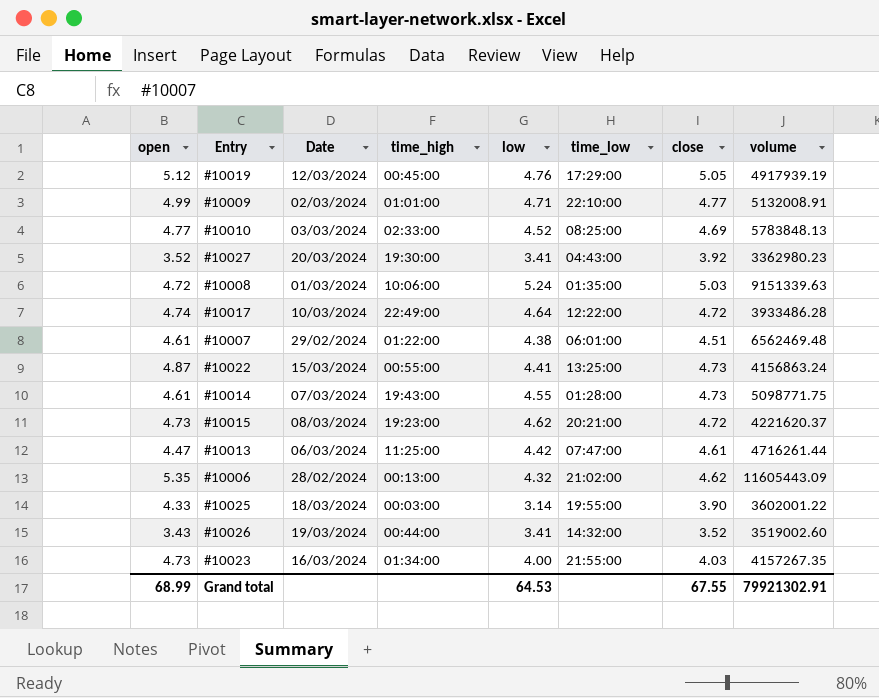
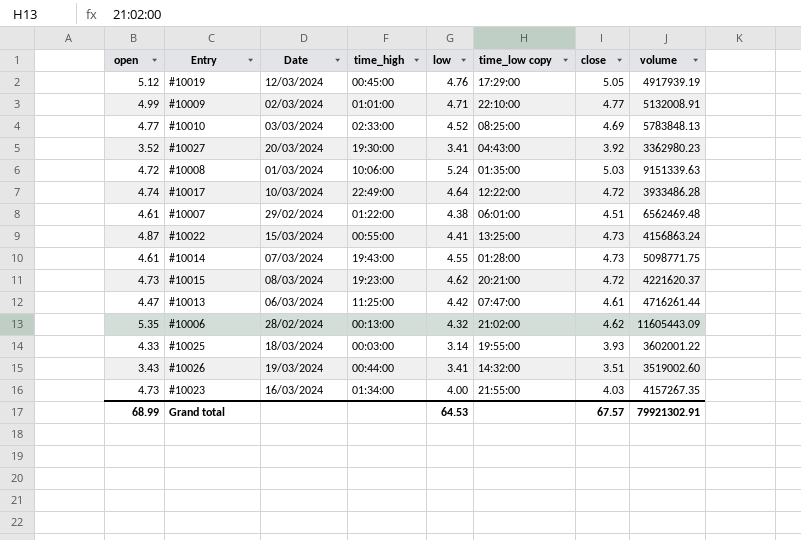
column name: time_low -> time_low copy
#10025 | close: 3.90 -> 3.93
#10026 | close: 3.52 -> 3.51
Grand total | close: 67.55 -> 67.57

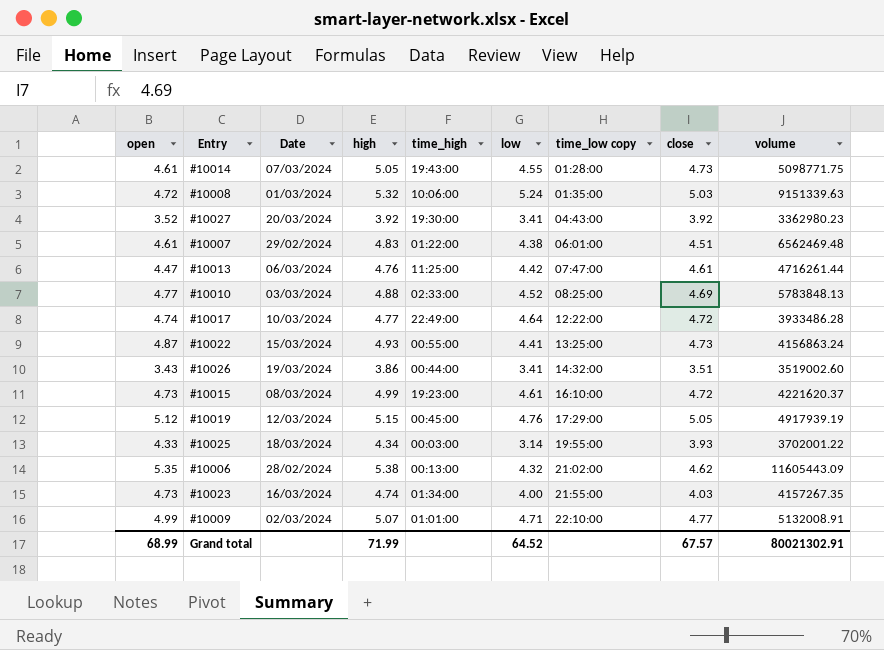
row order: none -> time_low copy ascending
column high | position: none -> 4
#10015 | low: 4.62 -> 4.61
#10015 | time_low copy: 20:21:00 -> 16:10:00
#10025 | volume: 3602001.22 -> 3702001.22
Grand total | low: 64.53 -> 64.52
Grand total | volume: 79921302.91 -> 80021302.91

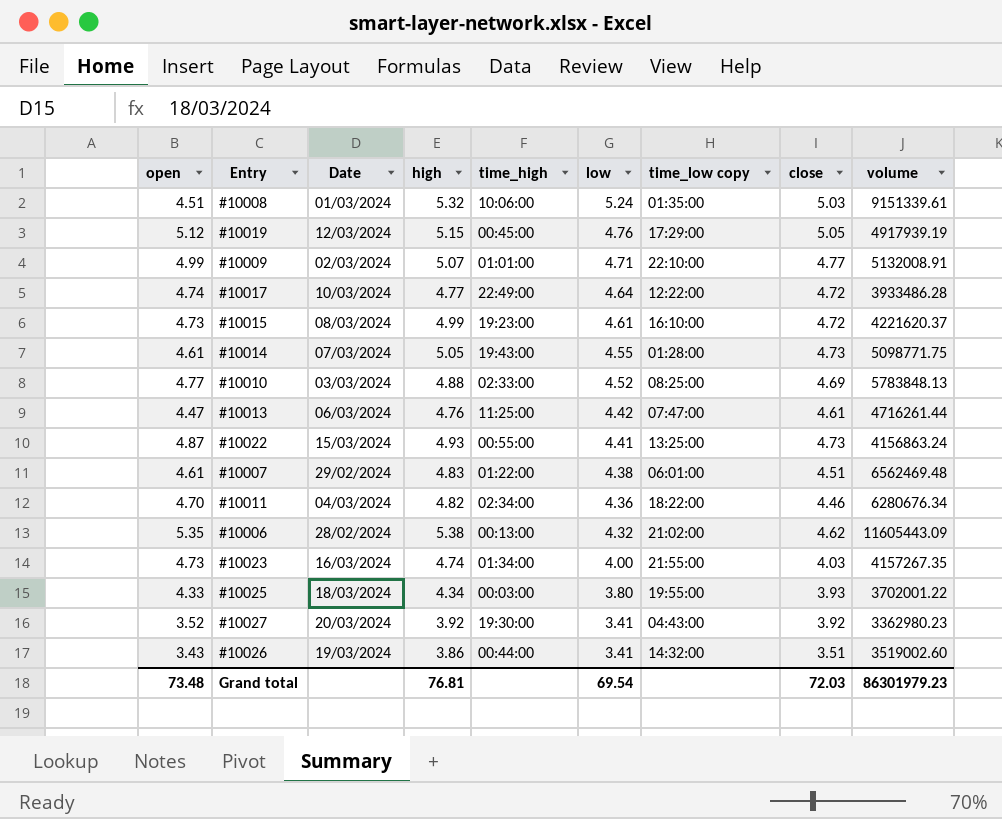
row order: time_low copy ascending -> low descending
#10008 | open: 4.72 -> 4.51
#10008 | volume: 9151339.63 -> 9151339.61
row #10011: none -> 4.70 | 04/03/2024 | 4.82 | 02:34:00 | 4.36 | 18:22:00 | 4.46 | 6280676.34
#10025 | low: 3.14 -> 3.80
Grand total | open: 68.99 -> 73.48
Grand total | high: 71.99 -> 76.81
Grand total | low: 64.52 -> 69.54
Grand total | close: 67.57 -> 72.03
Grand total | volume: 80021302.91 -> 86301979.23

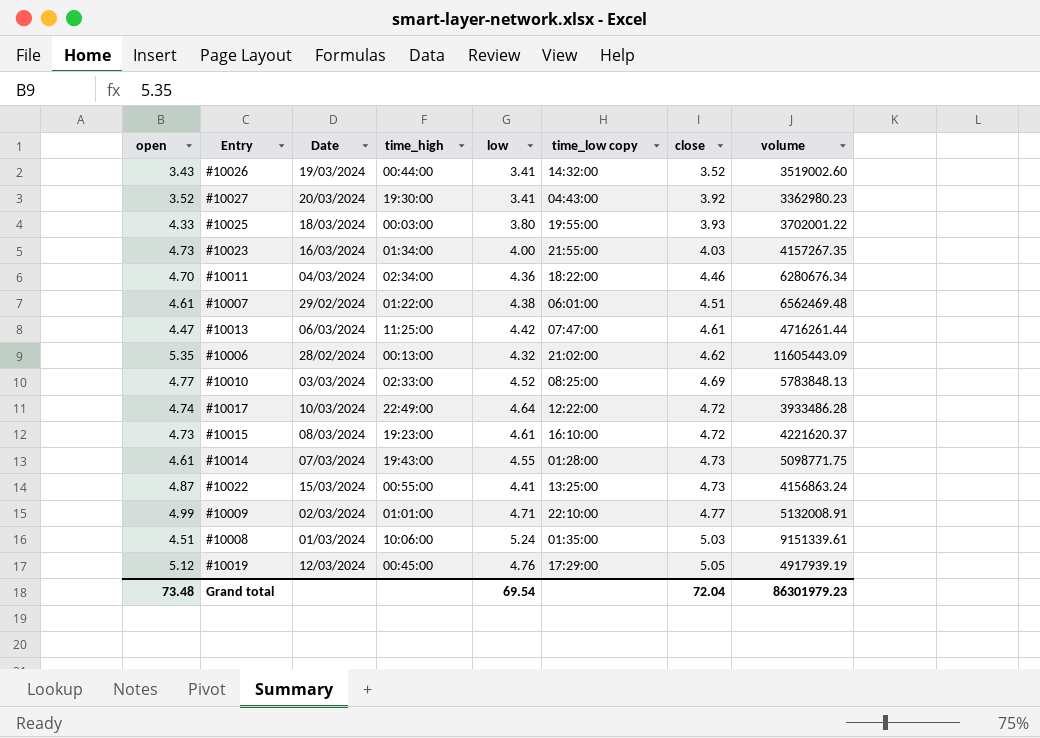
row order: low descending -> close ascending
column high | position: 4 -> none
#10026 | close: 3.51 -> 3.52
Grand total | close: 72.03 -> 72.04

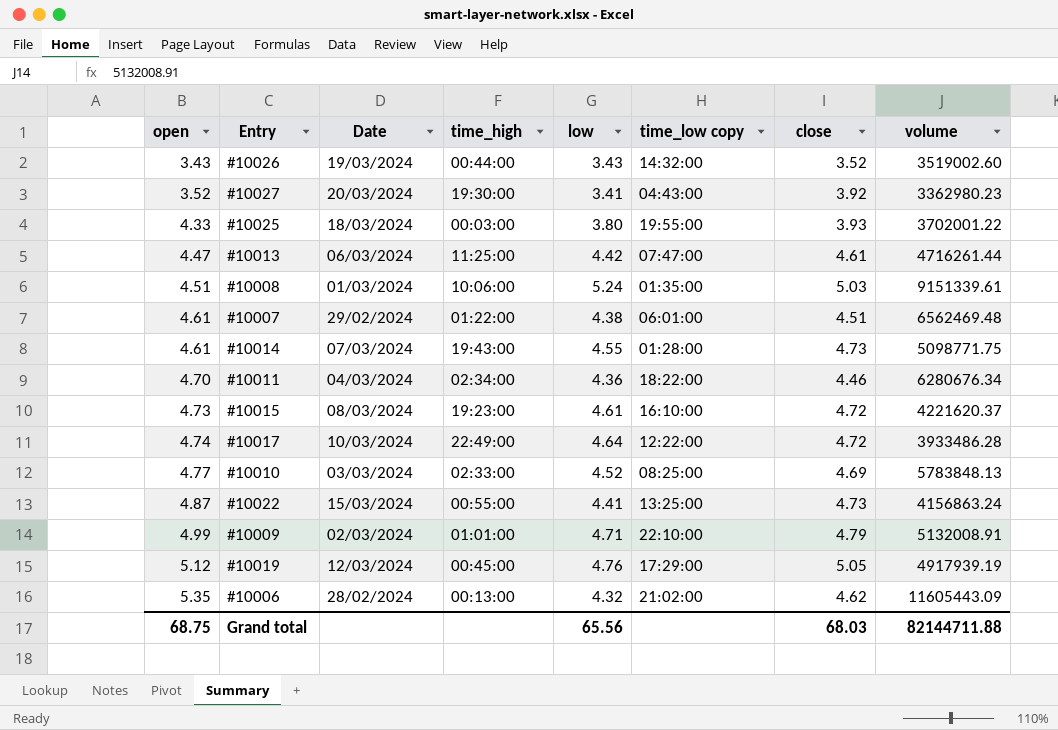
row order: close ascending -> open ascending
row #10023: 4.73 | 16/03/2024 | 01:34:00 | 4.00 | 21:55:00 | 4.03 | 4157267.35 -> none
#10026 | low: 3.41 -> 3.43
#10009 | close: 4.77 -> 4.79
Grand total | open: 73.48 -> 68.75
Grand total | low: 69.54 -> 65.56
Grand total | close: 72.04 -> 68.03
Grand total | volume: 86301979.23 -> 82144711.88

